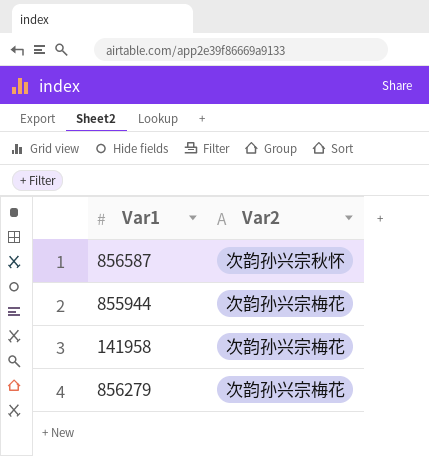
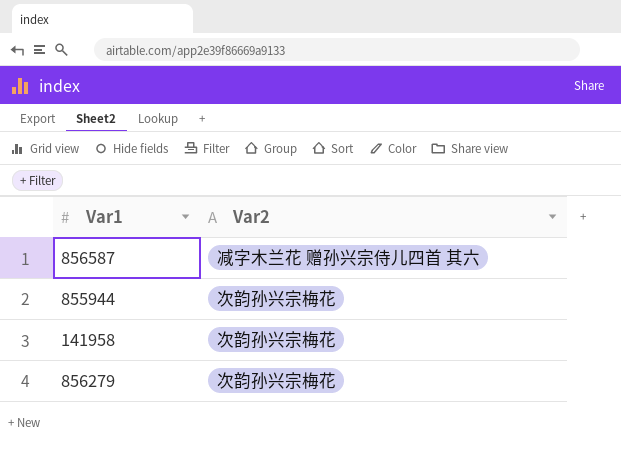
856587 | Var2: 次韵孙兴宗秋怀 -> 减字木兰花 赠孙兴宗侍儿四首 其六

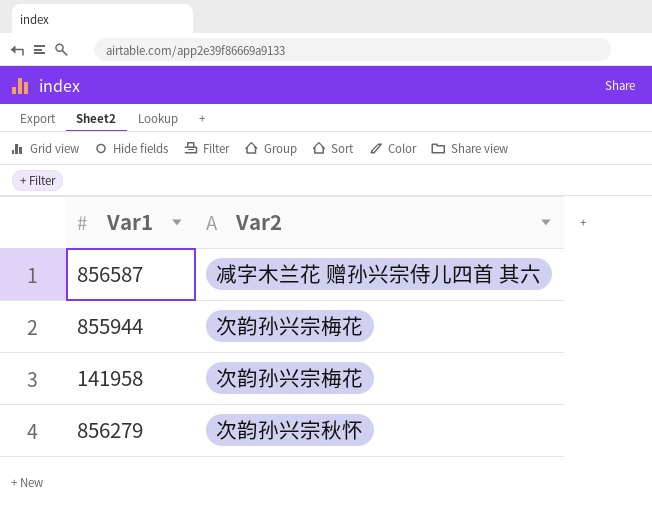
856279 | Var2: 次韵孙兴宗梅花 -> 次韵孙兴宗秋怀

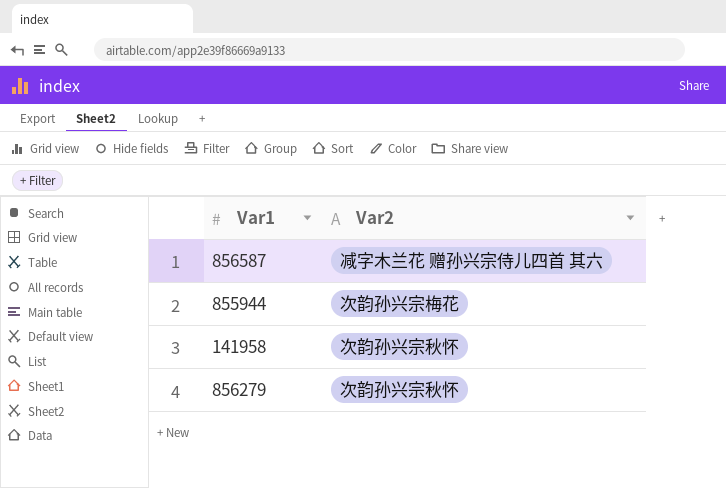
141958 | Var2: 次韵孙兴宗梅花 -> 次韵孙兴宗秋怀

